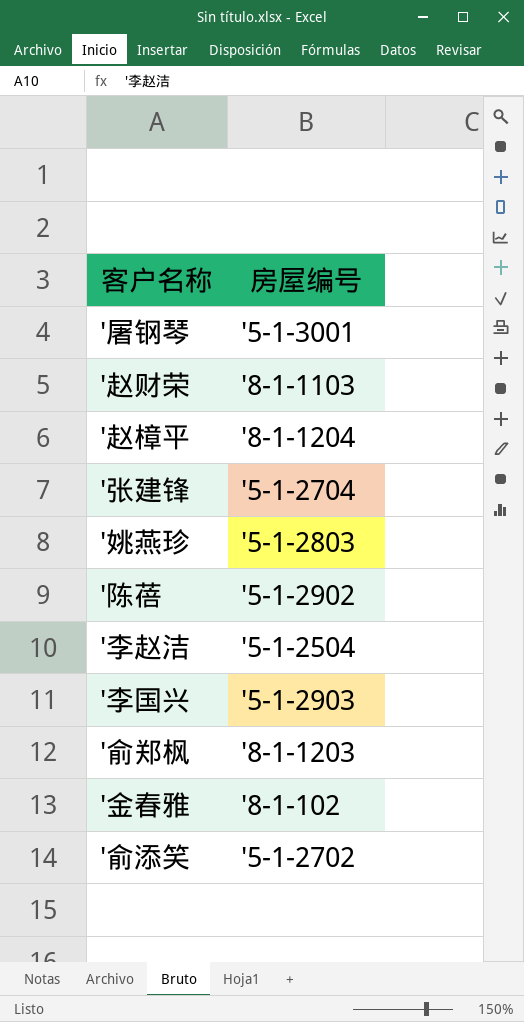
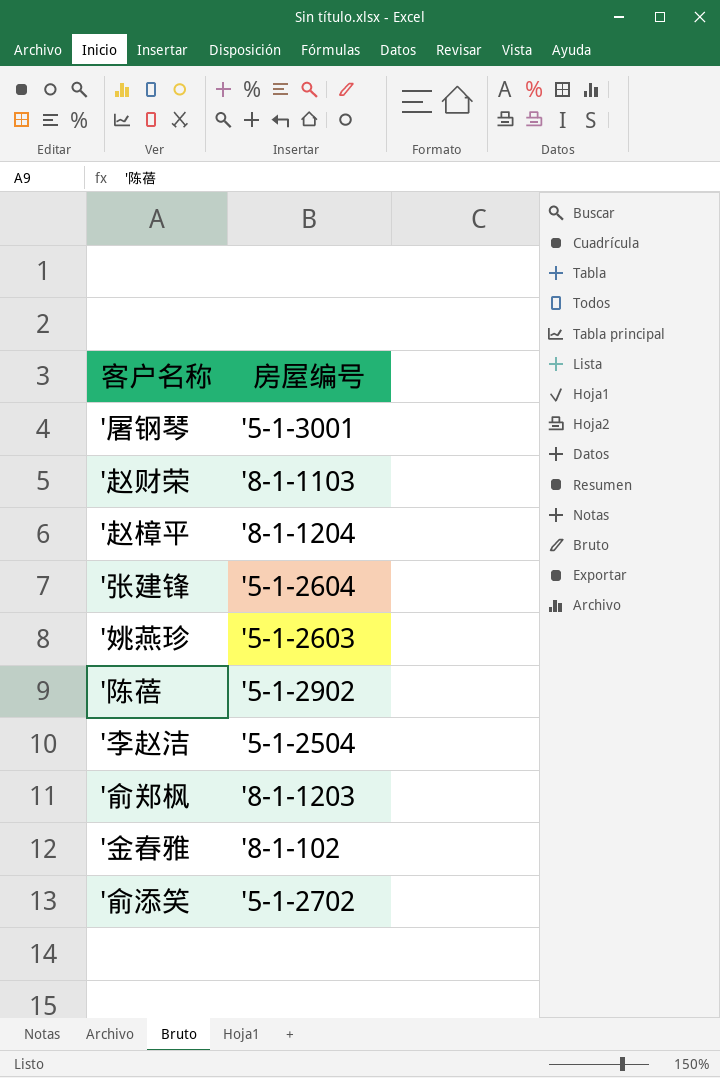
row '李国兴: '5-1-2903 -> none
'张建锋 | 房屋编号: '5-1-2704 -> '5-1-2604
'姚燕珍 | 房屋编号: '5-1-2803 -> '5-1-2603

